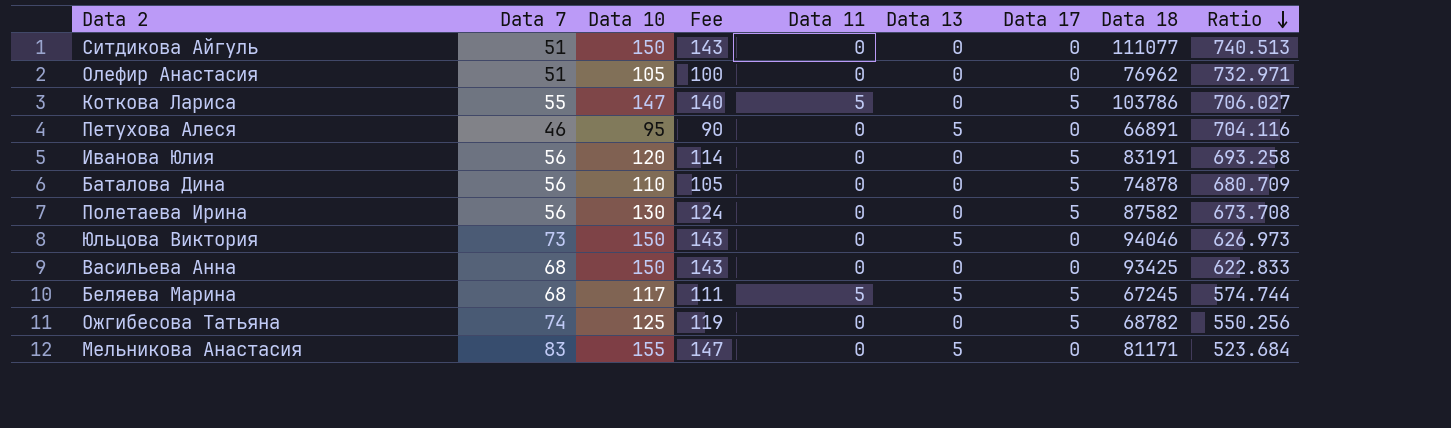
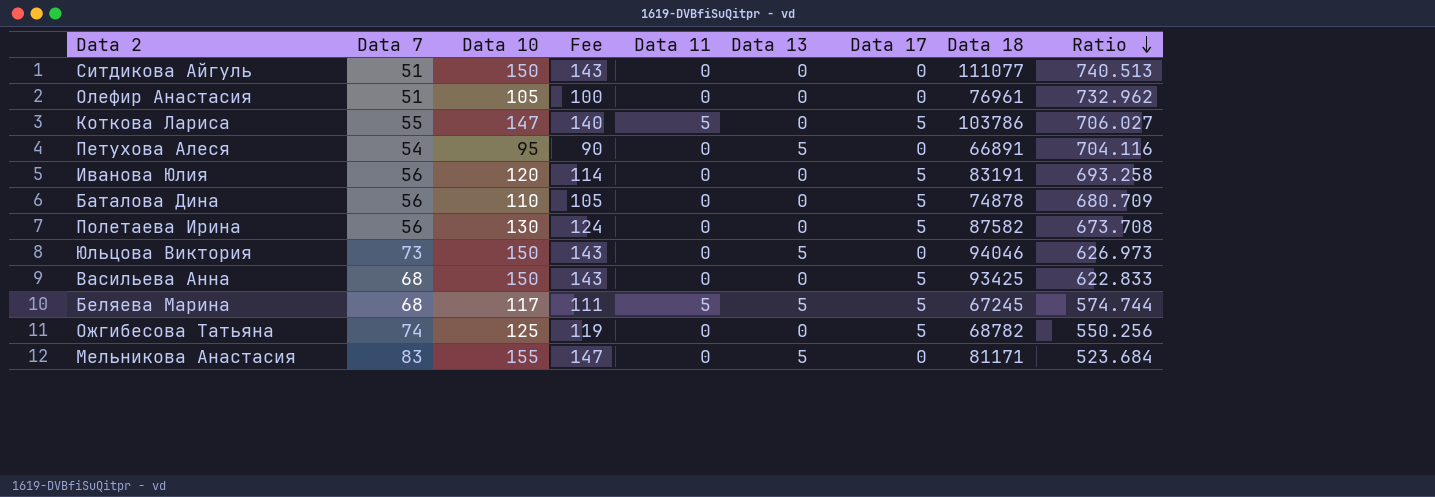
Олефир Анастасия | Data 18: 76962 -> 76961
Олефир Анастасия | Ratio: 732.971 -> 732.962
Петухова Алеся | Data 7: 46 -> 54
Васильева Анна | Data 17: 0 -> 5

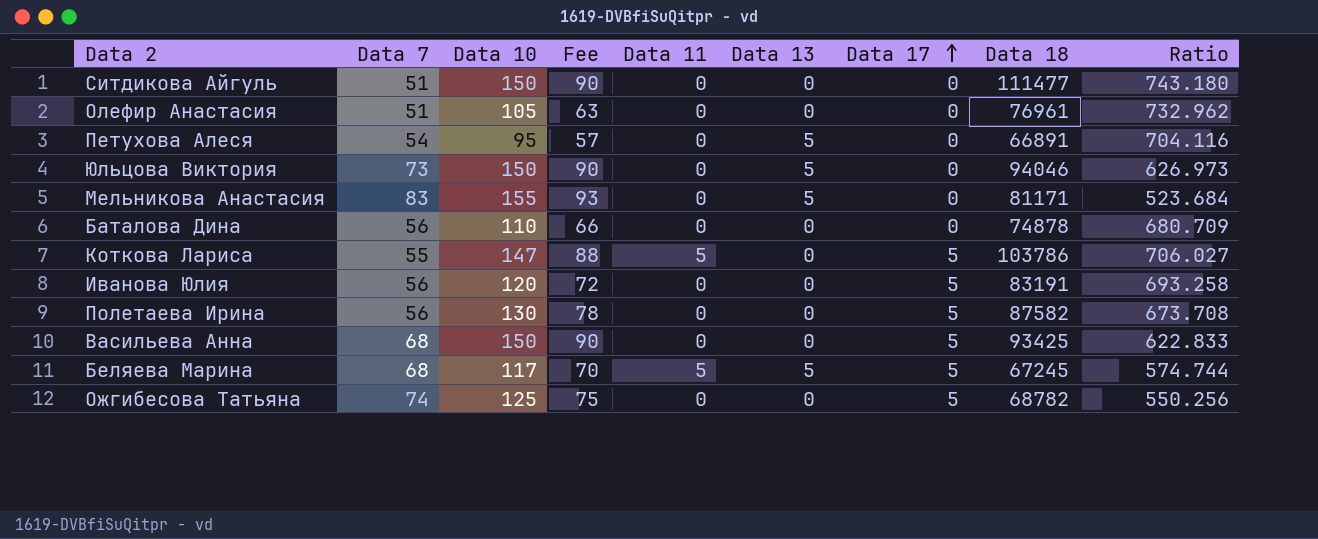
row order: Ratio descending -> Data 17 ascending
column Fee | formula: [Data 10] * 0.95 -> [Data 10] * 0.6
Ситдикова Айгуль | Data 18: 111077 -> 111477
Ситдикова Айгуль | Ratio: 740.513 -> 743.180
Баталова Дина | Data 17: 5 -> 0

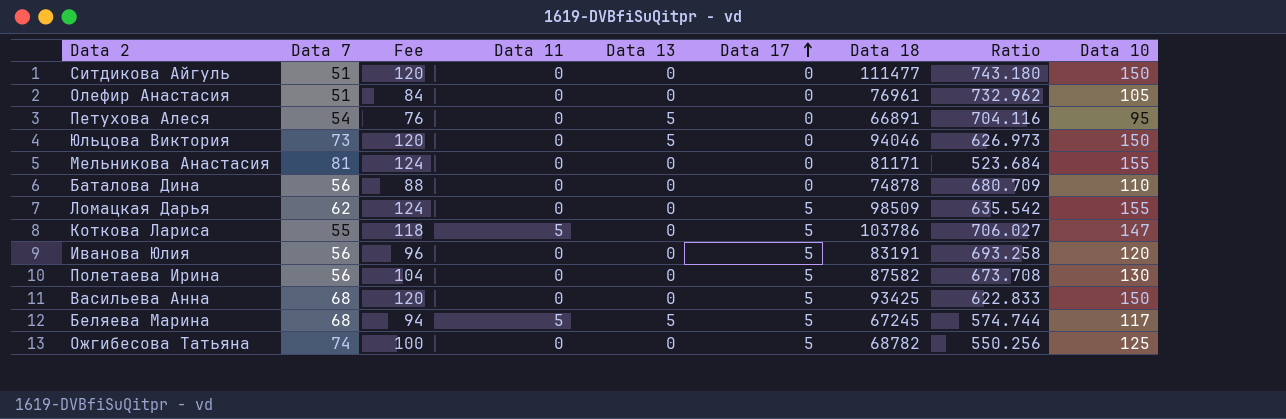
column Fee | formula: [Data 10] * 0.6 -> [Data 10] * 0.8
column Data 10 | position: 3 -> 9
Мельникова Анастасия | Data 7: 83 -> 81
Мельникова Анастасия | Data 13: 5 -> 0
row Ломацкая Дарья: none -> 62 | 124 | 0 | 0 | 5 | 98509 | 635.542 | 155

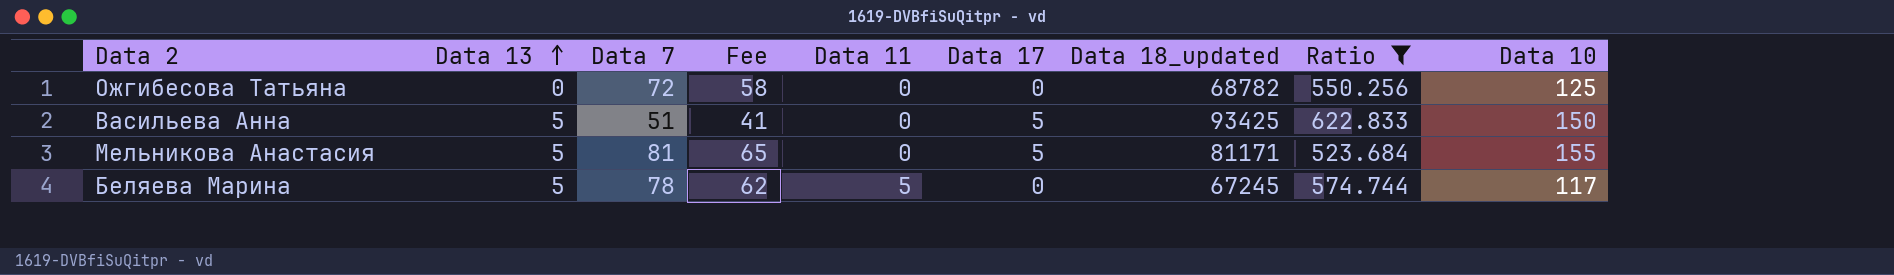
filter: none -> Ratio <= 622.833
row order: Data 17 ascending -> Data 13 ascending
column Data 13 | position: 5 -> 2
column Fee | formula: [Data 10] * 0.8 -> [Data 7] * 0.8
column name: Data 18 -> Data 18_updated
Ожгибесова Татьяна | Data 7: 74 -> 72
Ожгибесова Татьяна | Data 17: 5 -> 0
Васильева Анна | Data 13: 0 -> 5
Васильева Анна | Data 7: 68 -> 51
Мельникова Анастасия | Data 13: 0 -> 5
Мельникова Анастасия | Data 17: 0 -> 5
Беляева Марина | Data 7: 68 -> 78
Беляева Марина | Data 17: 5 -> 0

